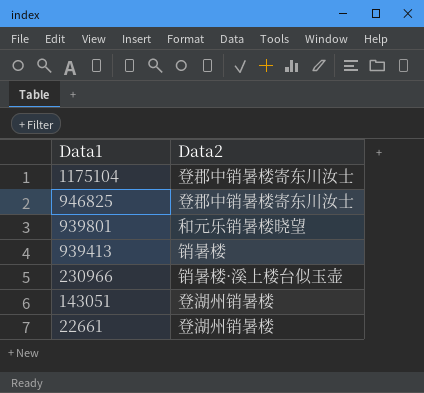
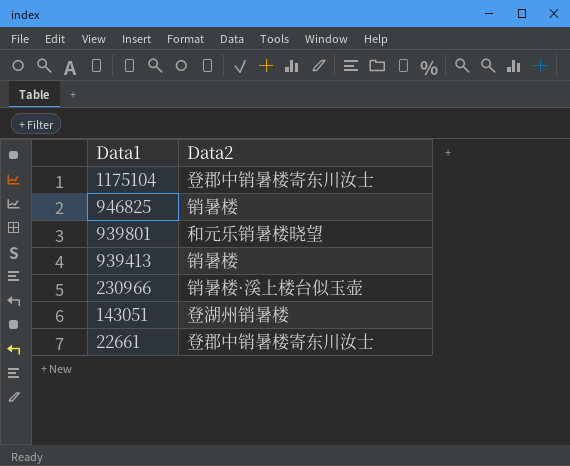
946825 | Data2: 登郡中销暑楼寄东川汝士 -> 销暑楼
22661 | Data2: 登湖州销暑楼 -> 登郡中销暑楼寄东川汝士

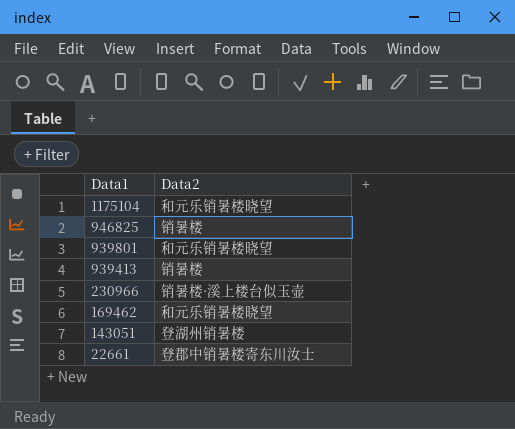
1175104 | Data2: 登郡中销暑楼寄东川汝士 -> 和元乐销暑楼晓望
row 169462: none -> 和元乐销暑楼晓望

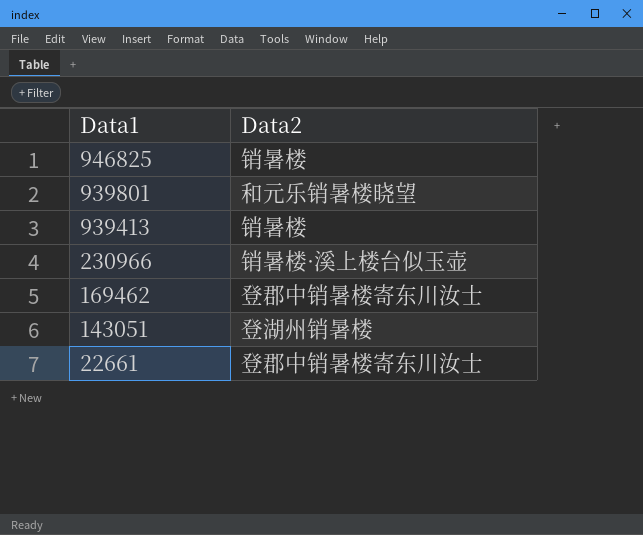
row 1175104: 和元乐销暑楼晓望 -> none
169462 | Data2: 和元乐销暑楼晓望 -> 登郡中销暑楼寄东川汝士

